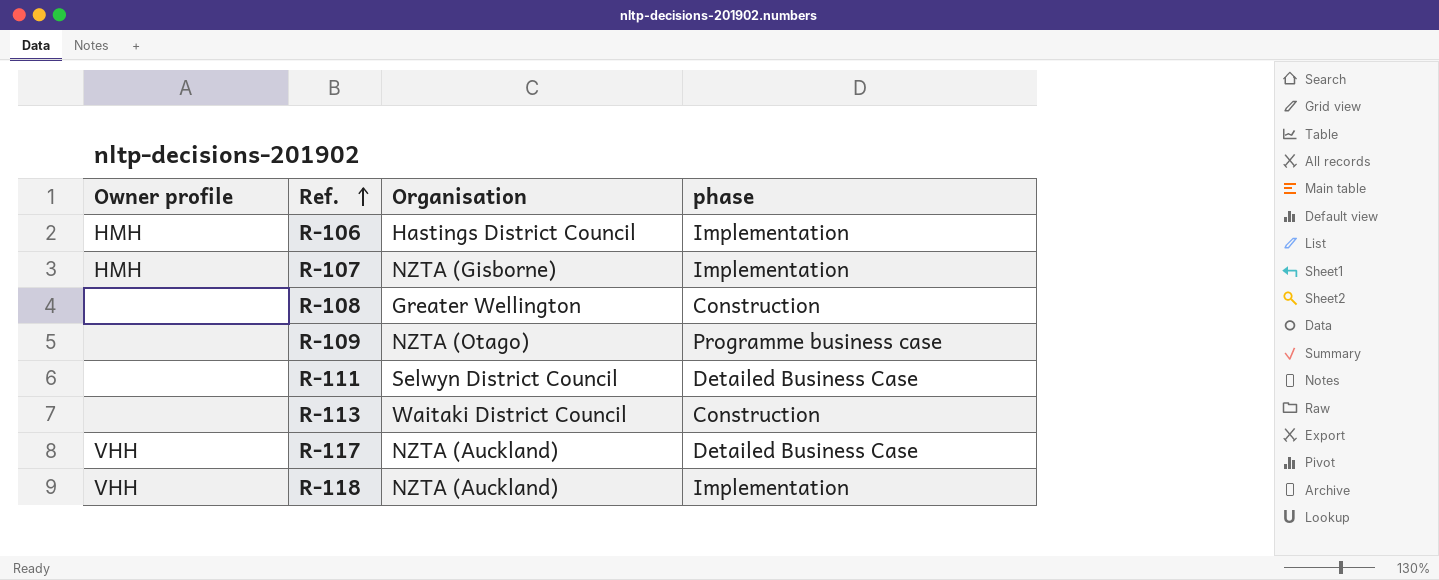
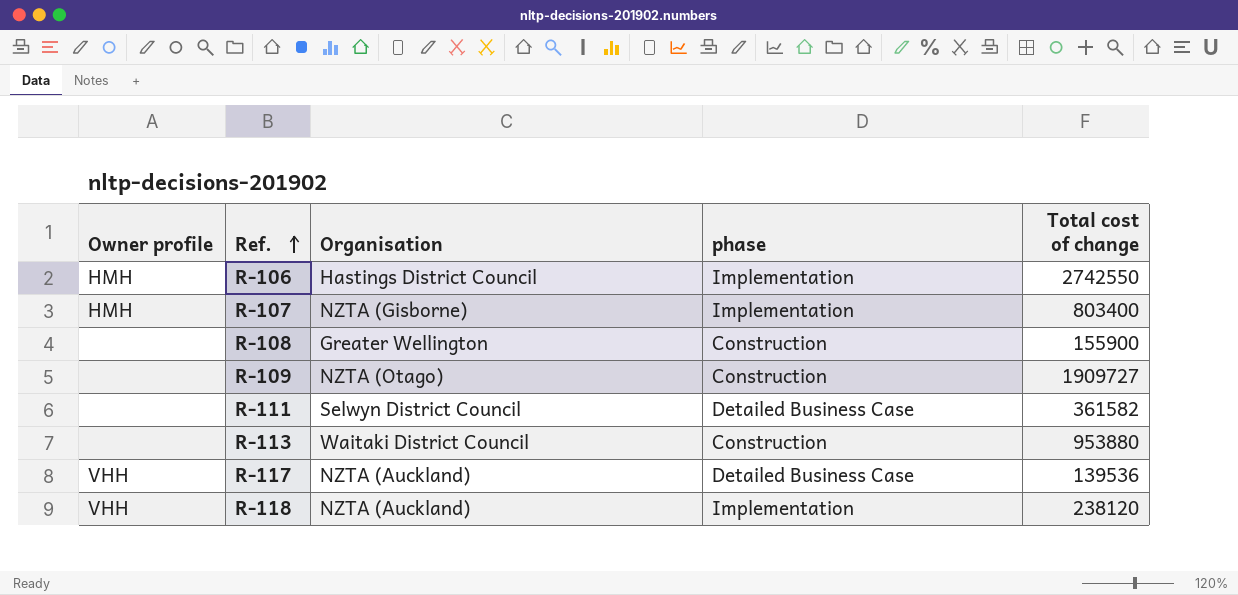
column Total cost of change | position: none -> 5
R-109 | phase: Programme business case -> Construction

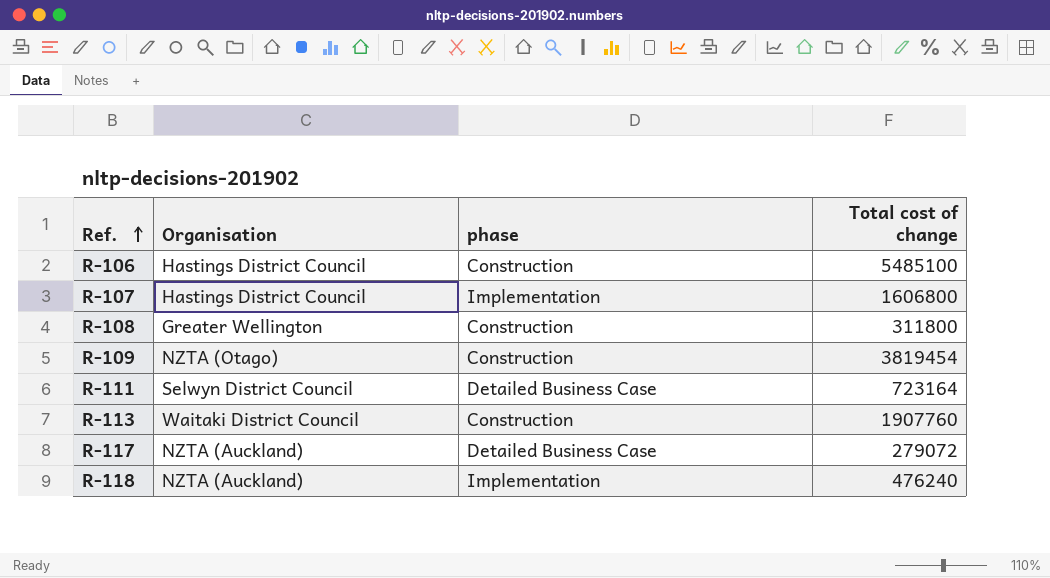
column Owner profile | position: 1 -> none
R-106 | phase: Implementation -> Construction
R-106 | Total cost of change: 2742550 -> 5485100
R-107 | Organisation: NZTA (Gisborne) -> Hastings District Council
R-107 | Total cost of change: 803400 -> 1606800
R-108 | Total cost of change: 155900 -> 311800
R-109 | Total cost of change: 1909727 -> 3819454
R-111 | Total cost of change: 361582 -> 723164
R-113 | Total cost of change: 953880 -> 1907760
R-117 | Total cost of change: 139536 -> 279072
R-118 | Total cost of change: 238120 -> 476240

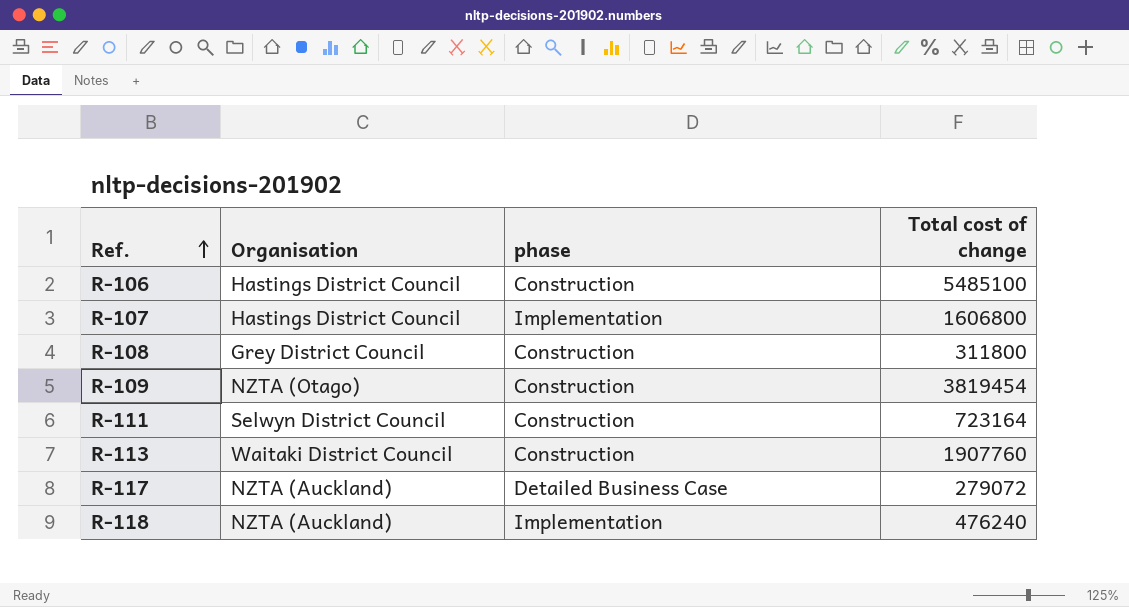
R-108 | Organisation: Greater Wellington -> Grey District Council
R-111 | phase: Detailed Business Case -> Construction

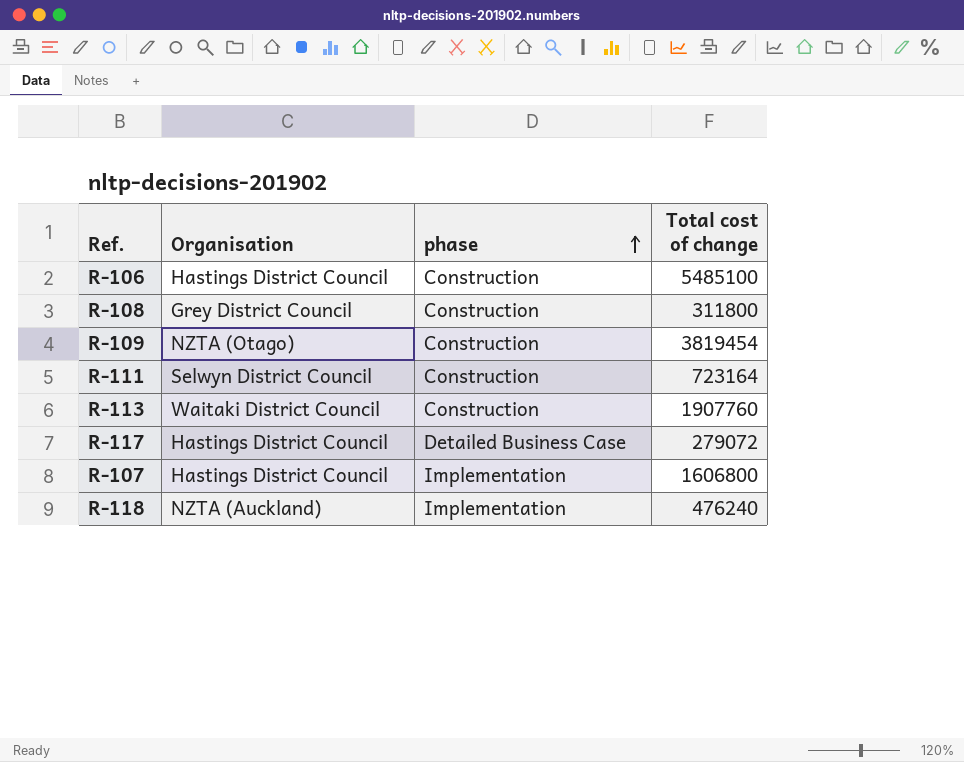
row order: Ref. ascending -> phase ascending
R-117 | Organisation: NZTA (Auckland) -> Hastings District Council

